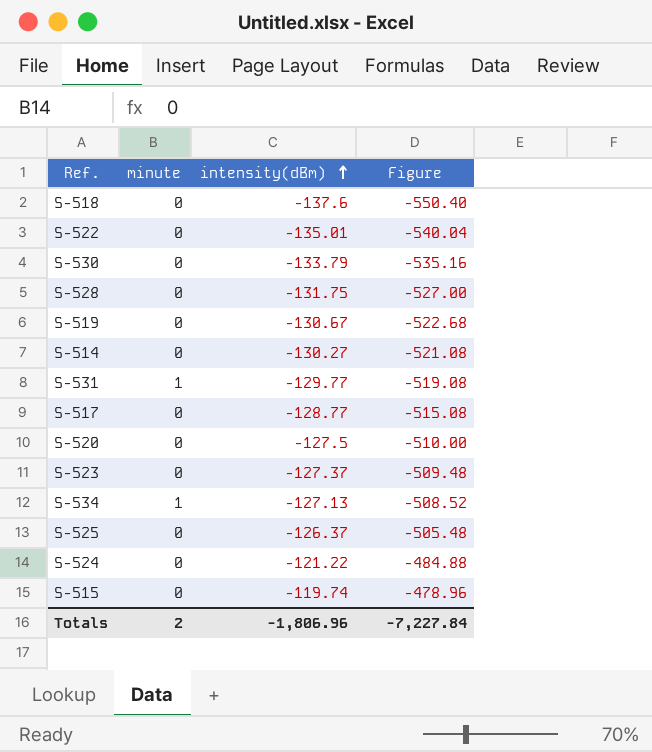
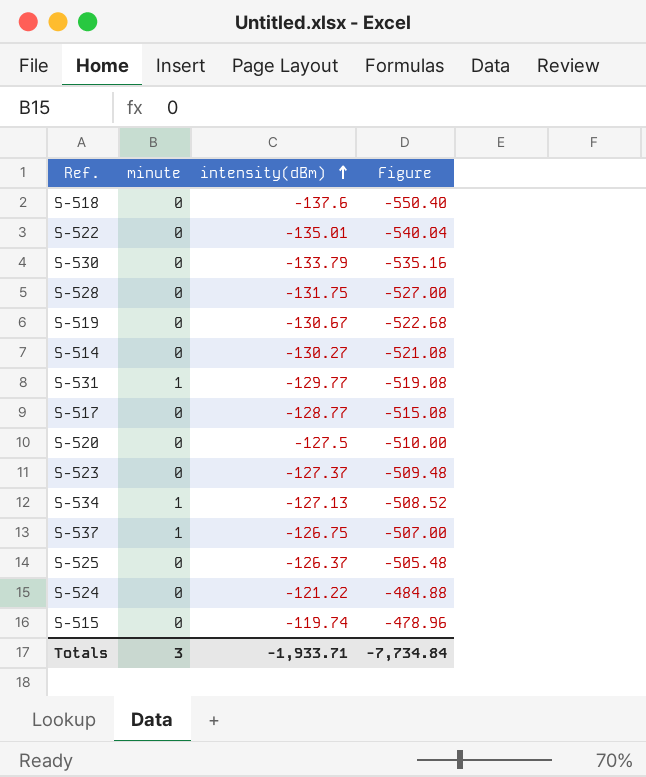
row S-537: none -> 1 | -126.75 | -507.00
Totals | minute: 2 -> 3
Totals | intensity(dBm): -1,806.96 -> -1,933.71
Totals | Figure: -7,227.84 -> -7,734.84

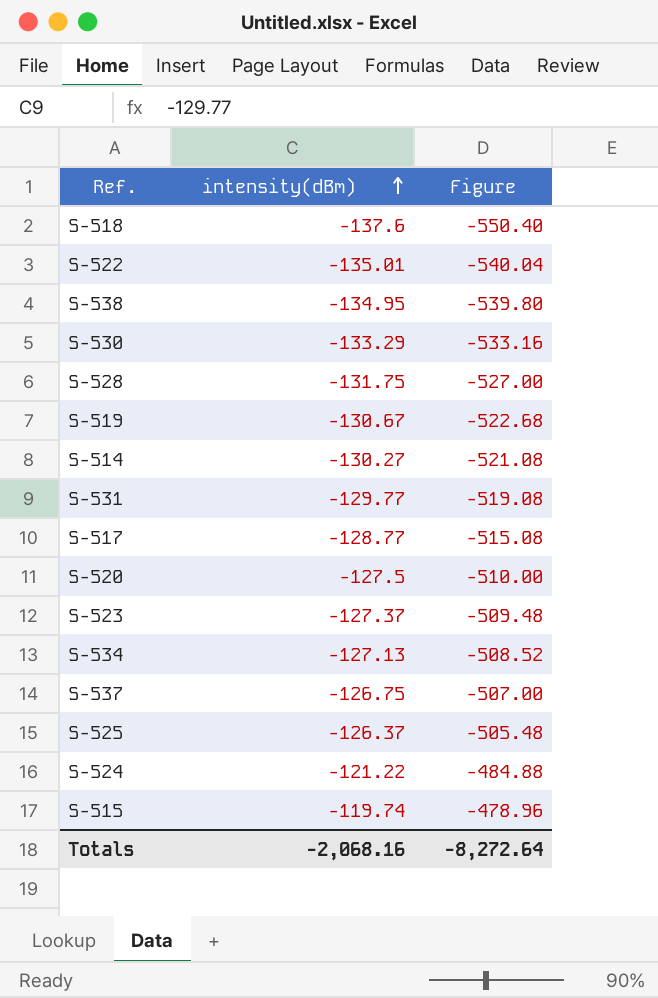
column minute | position: 2 -> none
row S-538: none -> -134.95 | -539.80
S-530 | intensity(dBm): -133.79 -> -133.29
S-530 | Figure: -535.16 -> -533.16
Totals | intensity(dBm): -1,933.71 -> -2,068.16
Totals | Figure: -7,734.84 -> -8,272.64

